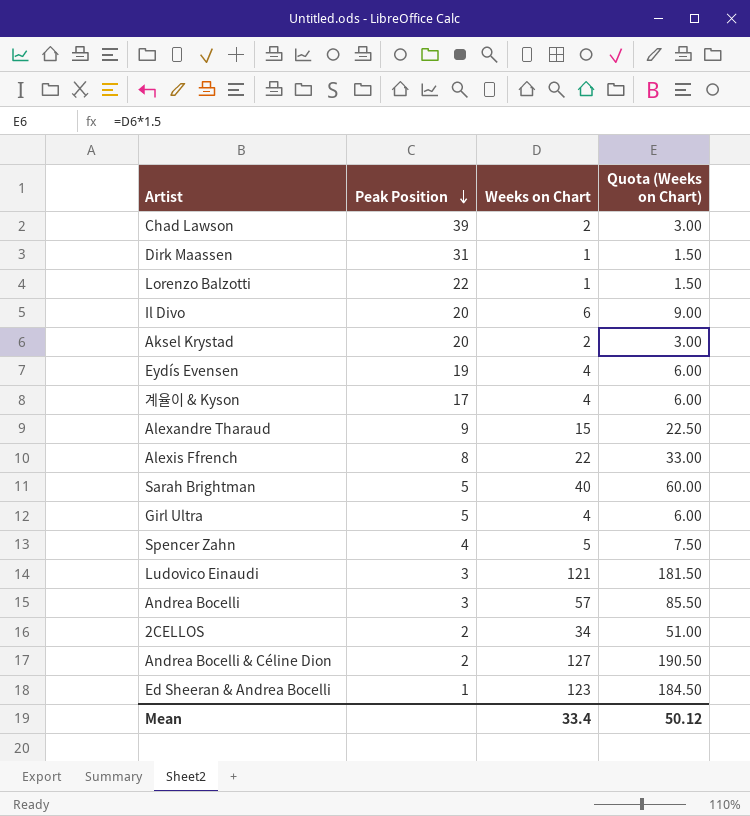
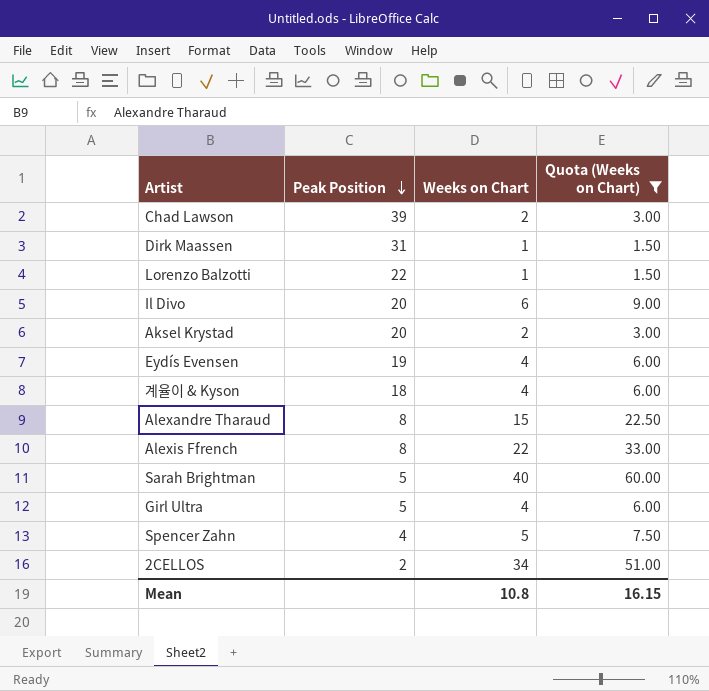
filter: none -> Quota (Weeks on Chart) <= 60.00
계율이 & Kyson | Peak Position: 17 -> 18
Alexandre Tharaud | Peak Position: 9 -> 8
Mean | Weeks on Chart: 33.4 -> 10.8
Mean | Quota (Weeks on Chart): 50.12 -> 16.15

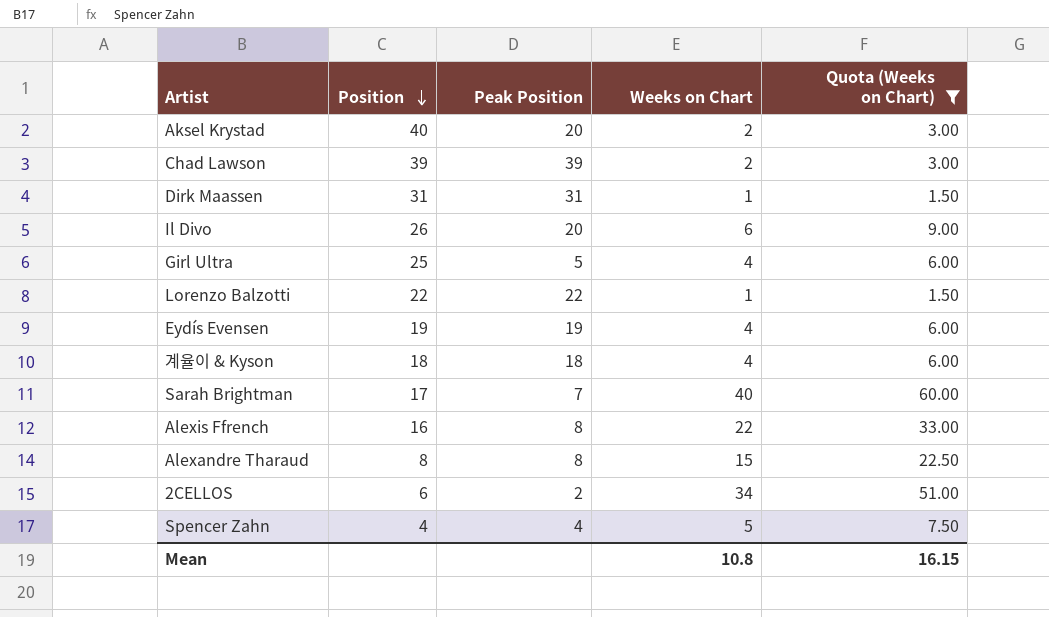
row order: Peak Position descending -> Position descending
column Position | position: none -> 2
Sarah Brightman | Peak Position: 5 -> 7

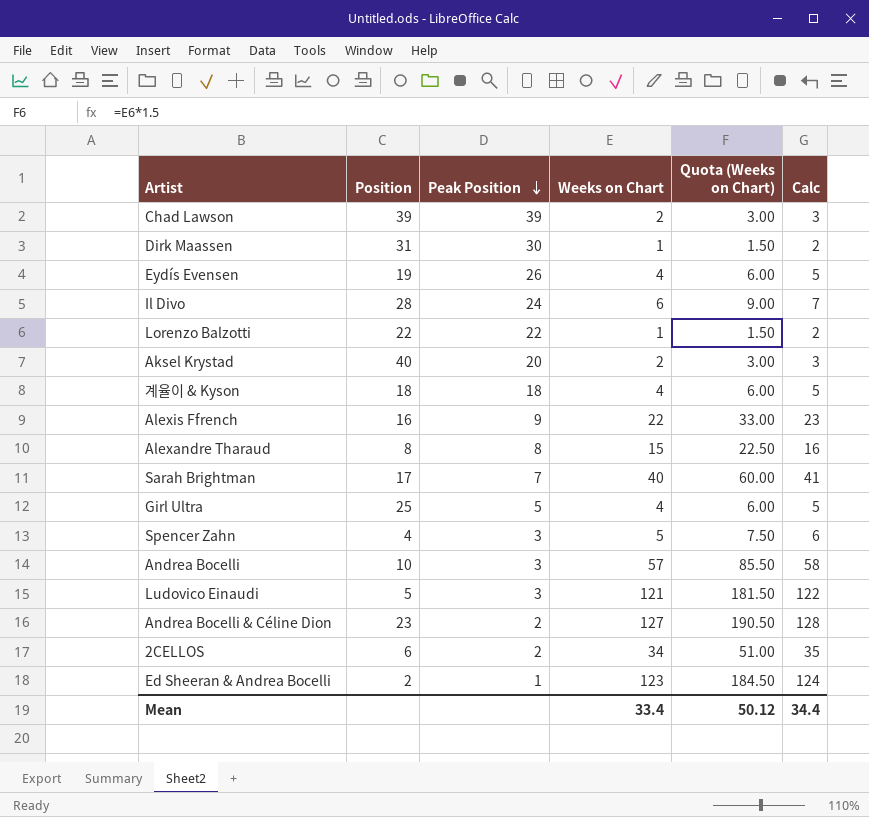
filter: Quota (Weeks on Chart) <= 60.00 -> none
row order: Position descending -> Peak Position descending
column Calc | formula: none -> [Weeks on Chart] + 1
Dirk Maassen | Peak Position: 31 -> 30
Eydís Evensen | Peak Position: 19 -> 26
Il Divo | Position: 26 -> 28
Il Divo | Peak Position: 20 -> 24
Alexis Ffrench | Peak Position: 8 -> 9
Spencer Zahn | Peak Position: 4 -> 3
Mean | Weeks on Chart: 10.8 -> 33.4
Mean | Quota (Weeks on Chart): 16.15 -> 50.12

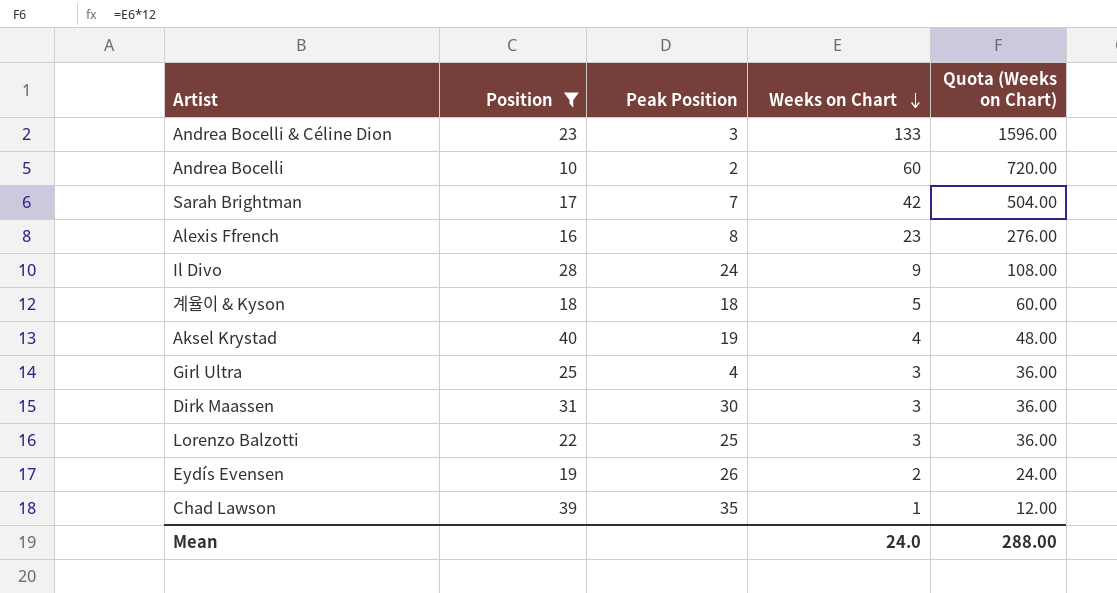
filter: none -> Position >= 10
row order: Peak Position descending -> Weeks on Chart descending
column Calc | formula: [Weeks on Chart] + 1 -> none
column Quota (Weeks on Chart) | formula: [Weeks on Chart] * 1.5 -> [Weeks on Chart] * 12
Andrea Bocelli & Céline Dion | Peak Position: 2 -> 3
Andrea Bocelli & Céline Dion | Weeks on Chart: 127 -> 133
Andrea Bocelli | Peak Position: 3 -> 2
Andrea Bocelli | Weeks on Chart: 57 -> 60
Sarah Brightman | Weeks on Chart: 40 -> 42
Alexis Ffrench | Peak Position: 9 -> 8
Alexis Ffrench | Weeks on Chart: 22 -> 23
Il Divo | Weeks on Chart: 6 -> 9
계율이 & Kyson | Weeks on Chart: 4 -> 5
Aksel Krystad | Peak Position: 20 -> 19
Aksel Krystad | Weeks on Chart: 2 -> 4
Girl Ultra | Peak Position: 5 -> 4
Girl Ultra | Weeks on Chart: 4 -> 3
Dirk Maassen | Weeks on Chart: 1 -> 3
Lorenzo Balzotti | Peak Position: 22 -> 25
Lorenzo Balzotti | Weeks on Chart: 1 -> 3
Eydís Evensen | Weeks on Chart: 4 -> 2
Chad Lawson | Peak Position: 39 -> 35
Chad Lawson | Weeks on Chart: 2 -> 1
Mean | Weeks on Chart: 33.4 -> 24.0
Mean | Quota (Weeks on Chart): 50.12 -> 288.00

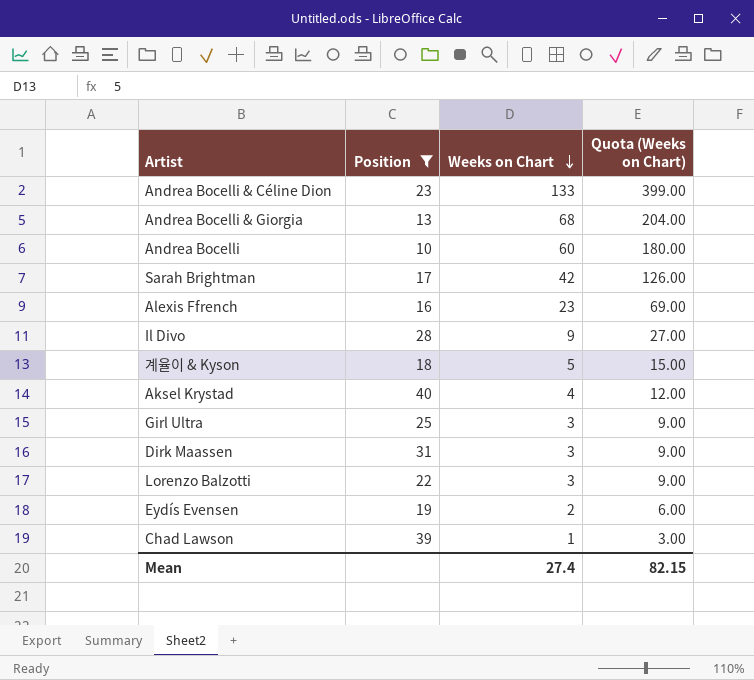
column Peak Position | position: 3 -> none
column Quota (Weeks on Chart) | formula: [Weeks on Chart] * 12 -> [Weeks on Chart] * 3
row Andrea Bocelli & Giorgia: none -> 13 | 68 | 204.00
Mean | Weeks on Chart: 24.0 -> 27.4
Mean | Quota (Weeks on Chart): 288.00 -> 82.15

